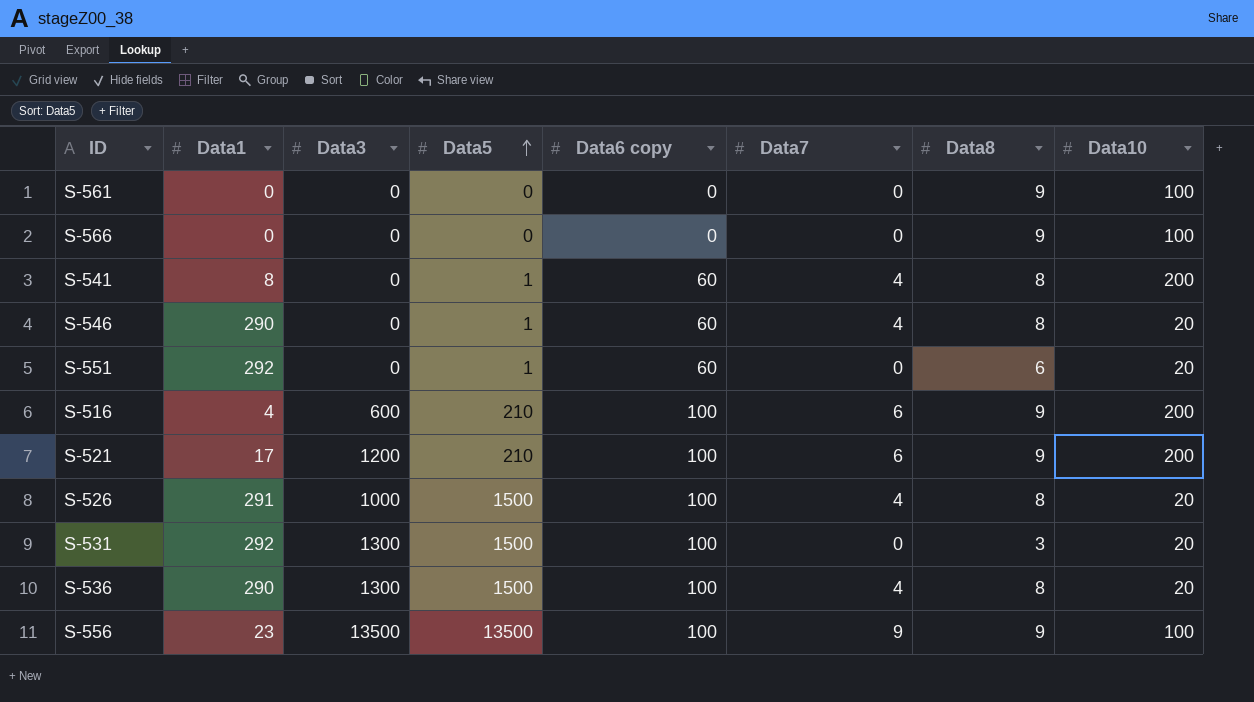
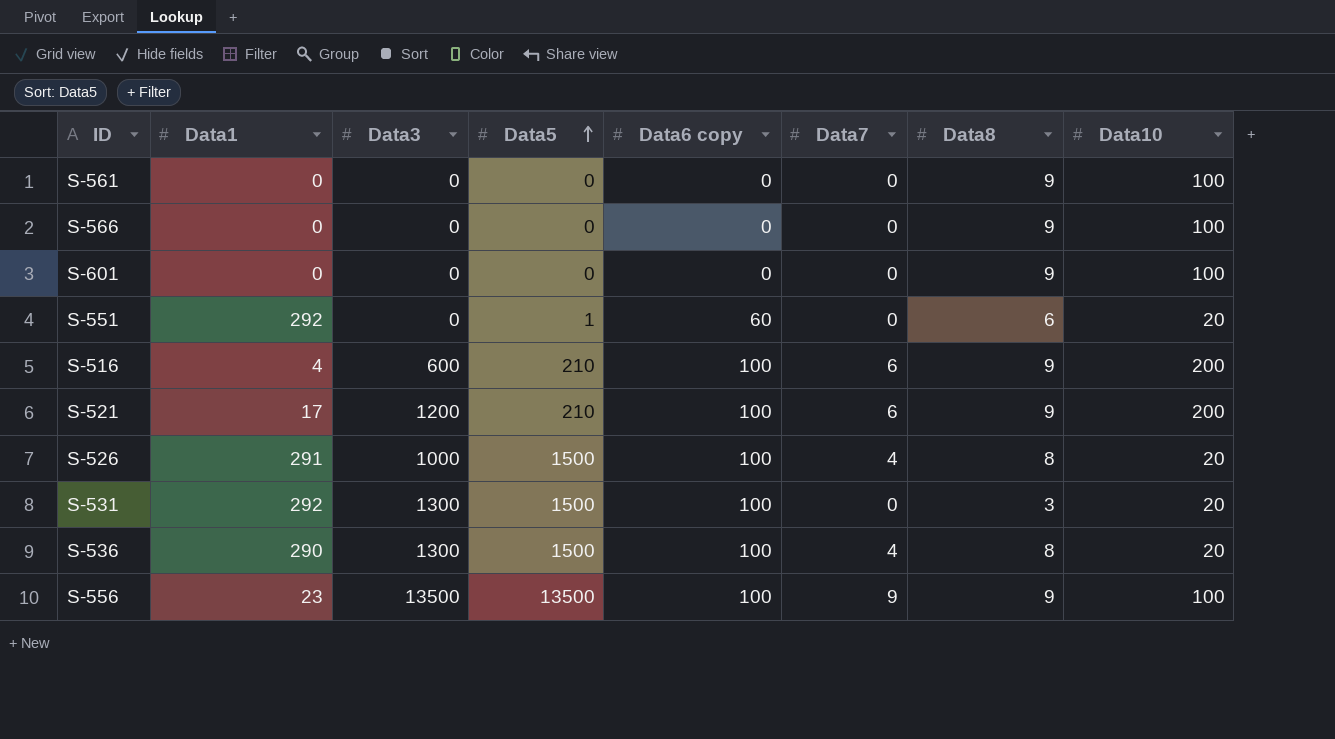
row S-541: 8 | 0 | 1 | 60 | 4 | 8 | 200 -> none
row S-546: 290 | 0 | 1 | 60 | 4 | 8 | 20 -> none
row S-601: none -> 0 | 0 | 0 | 0 | 0 | 9 | 100

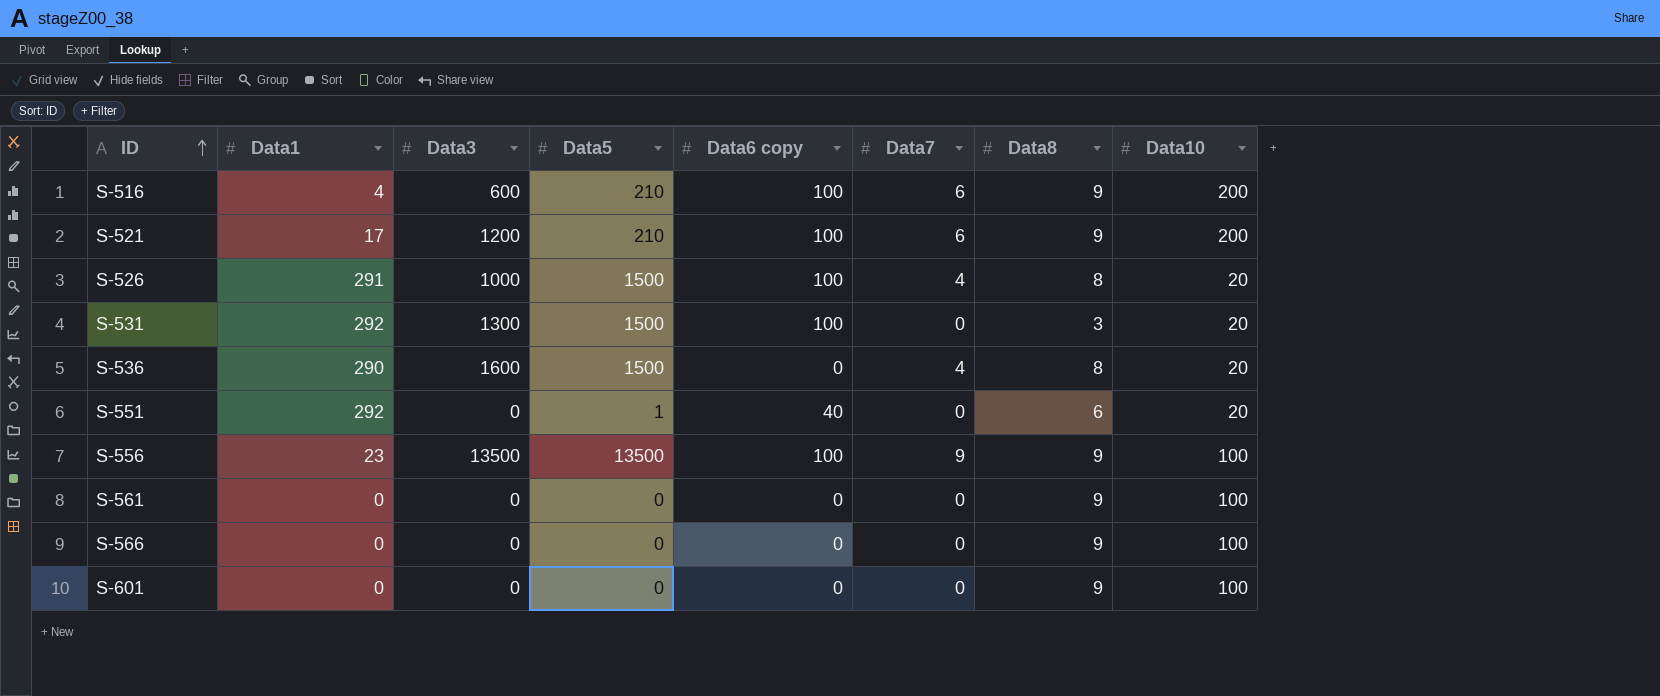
row order: Data5 ascending -> ID ascending
S-536 | Data3: 1300 -> 1600
S-536 | Data6 copy: 100 -> 0
S-551 | Data6 copy: 60 -> 40

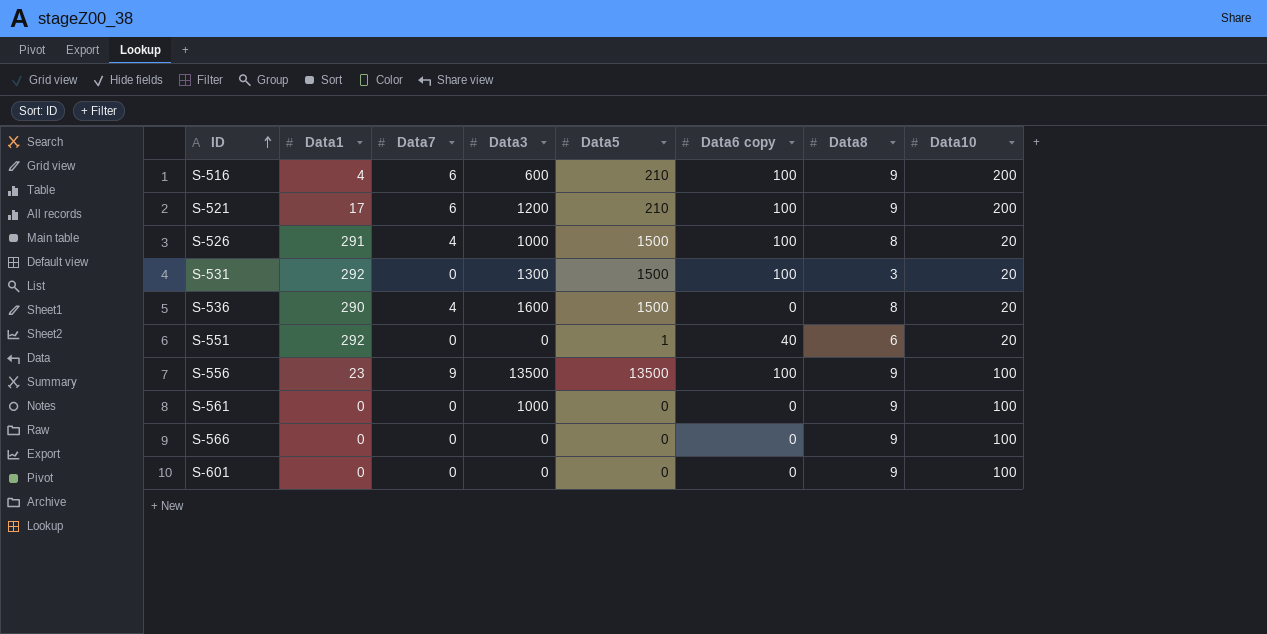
column Data7 | position: 6 -> 3
S-561 | Data3: 0 -> 1000

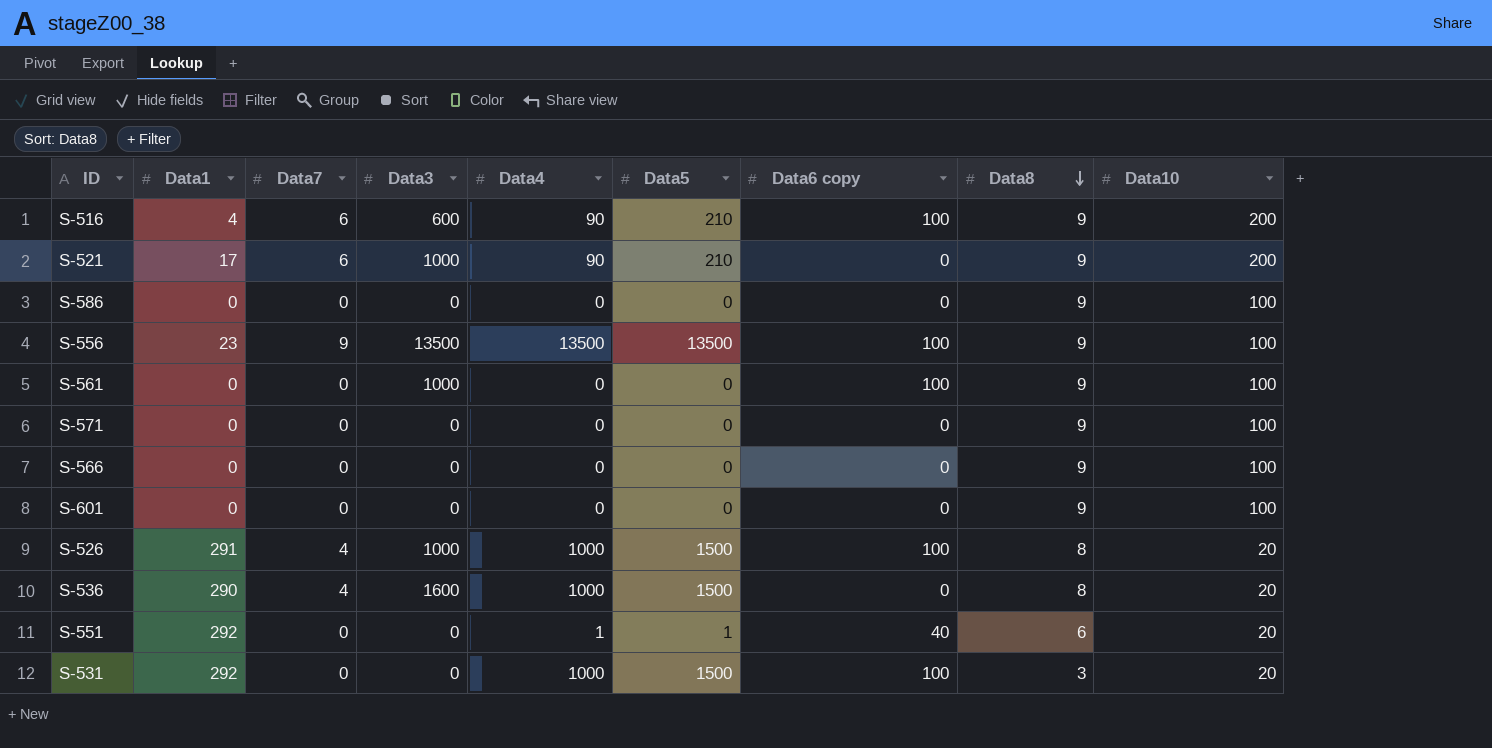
row order: ID ascending -> Data8 descending
column Data4 | position: none -> 5
S-521 | Data3: 1200 -> 1000
S-521 | Data6 copy: 100 -> 0
row S-586: none -> 0 | 0 | 0 | 0 | 0 | 0 | 9 | 100
S-561 | Data6 copy: 0 -> 100
row S-571: none -> 0 | 0 | 0 | 0 | 0 | 0 | 9 | 100
S-531 | Data3: 1300 -> 0

